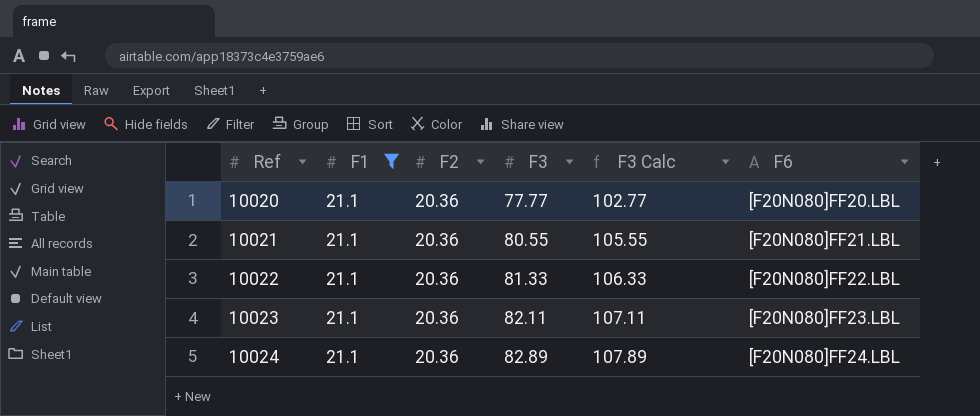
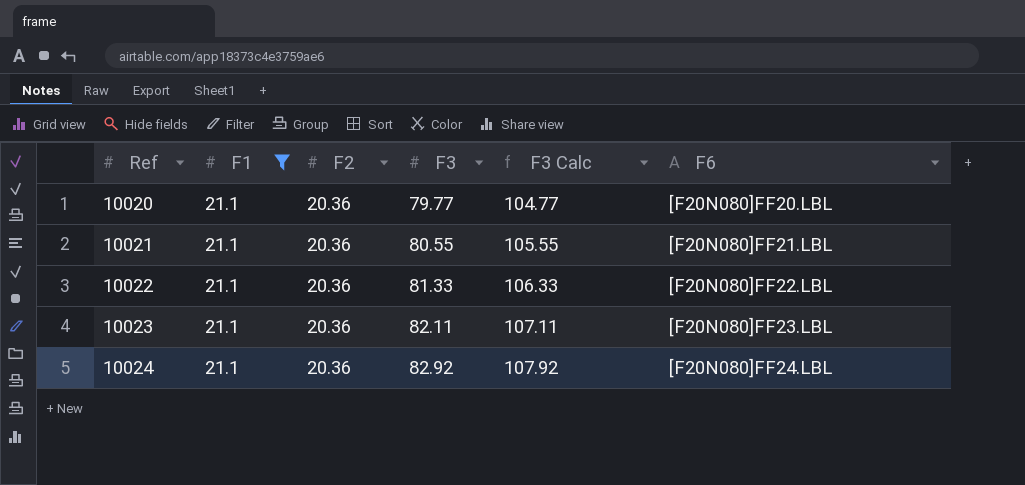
10020 | F3: 77.77 -> 79.77
10020 | F3 Calc: 102.77 -> 104.77
10024 | F3: 82.89 -> 82.92
10024 | F3 Calc: 107.89 -> 107.92

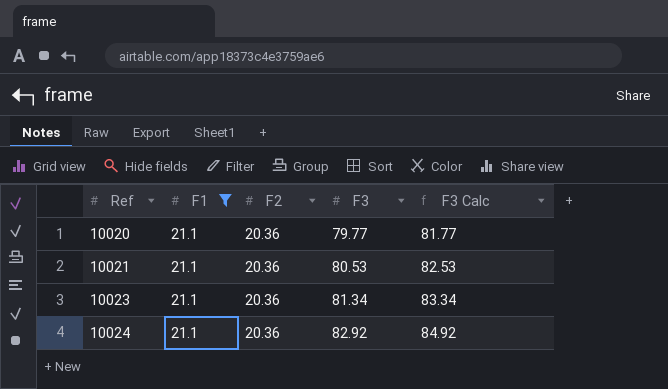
column F6 | position: 6 -> none
column F3 Calc | formula: [F3] + 25 -> [F3] + 2
row 10022: 21.1 | 20.36 | 81.33 | 106.33 | [F20N080]FF22.LBL -> none
10021 | F3: 80.55 -> 80.53
10023 | F3: 82.11 -> 81.34

